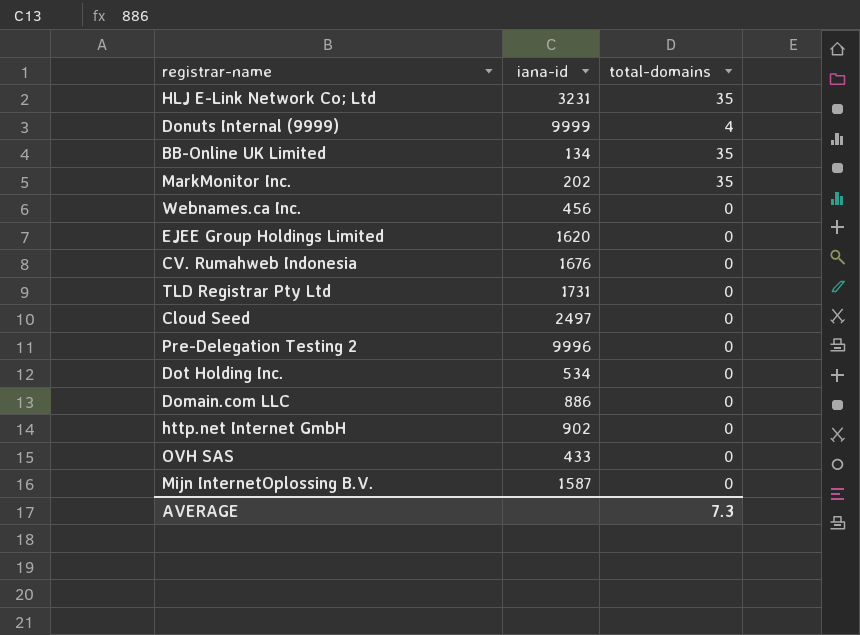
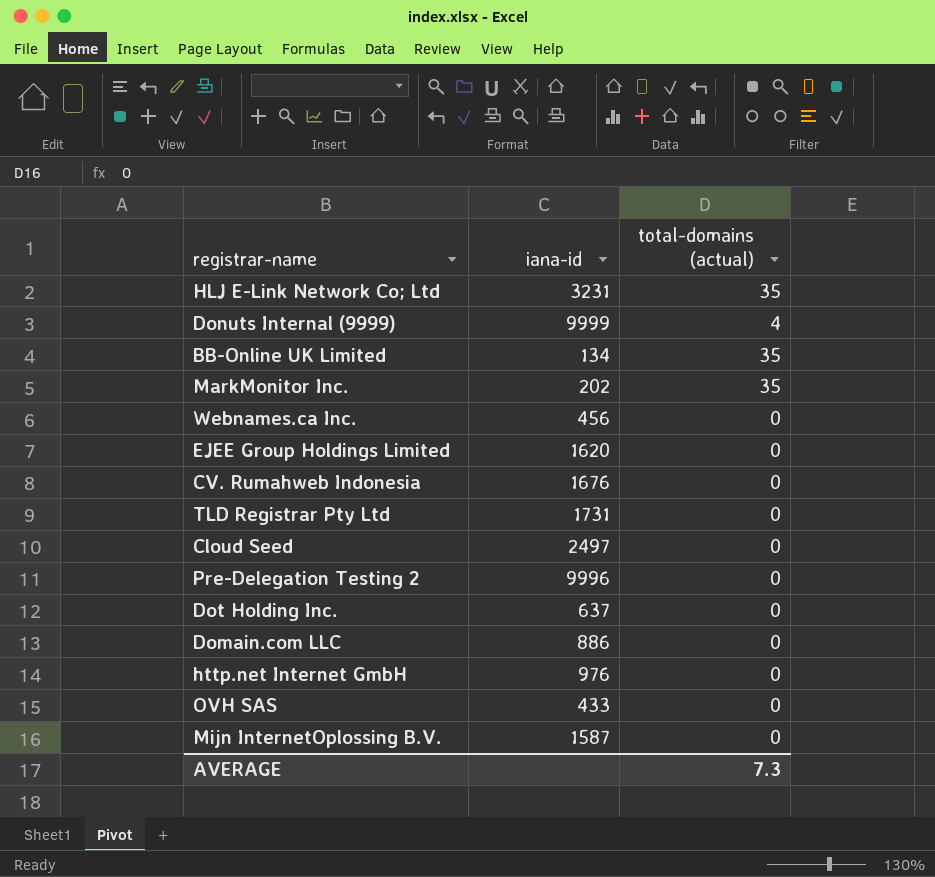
column name: total-domains -> total-domains (actual)
Dot Holding Inc. | iana-id: 534 -> 637
http.net Internet GmbH | iana-id: 902 -> 976

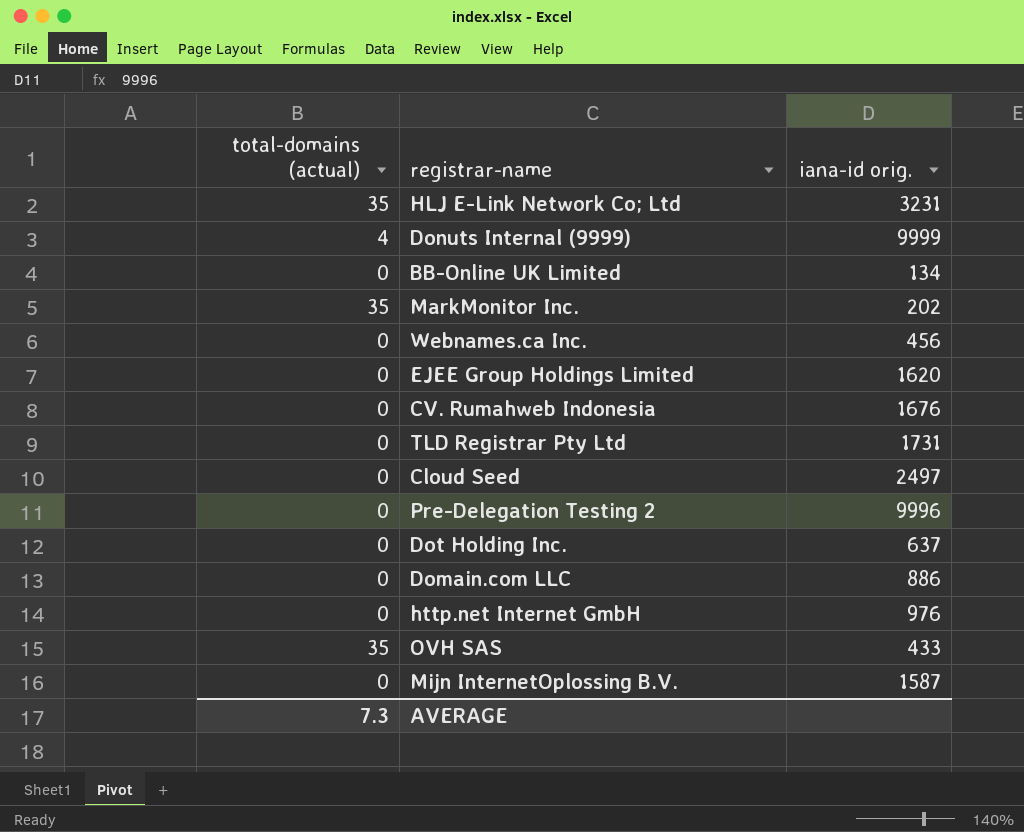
column total-domains (actual) | position: 3 -> 1
column name: iana-id -> iana-id orig.
BB-Online UK Limited | total-domains (actual): 35 -> 0
OVH SAS | total-domains (actual): 0 -> 35

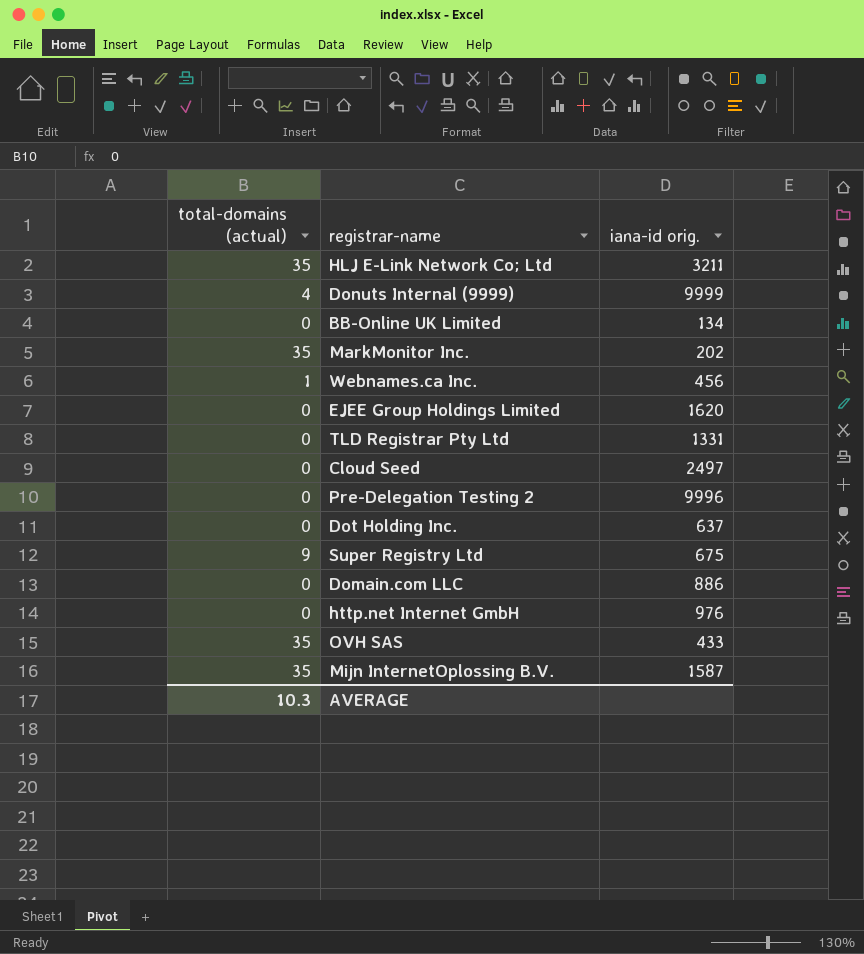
row CV. Rumahweb Indonesia: 0 | 1676 -> none
HLJ E-Link Network Co; Ltd | iana-id orig.: 3231 -> 3211
Webnames.ca Inc. | total-domains (actual): 0 -> 1
TLD Registrar Pty Ltd | iana-id orig.: 1731 -> 1331
row Super Registry Ltd: none -> 9 | 675
Mijn InternetOplossing B.V. | total-domains (actual): 0 -> 35
AVERAGE | total-domains (actual): 7.3 -> 10.3

